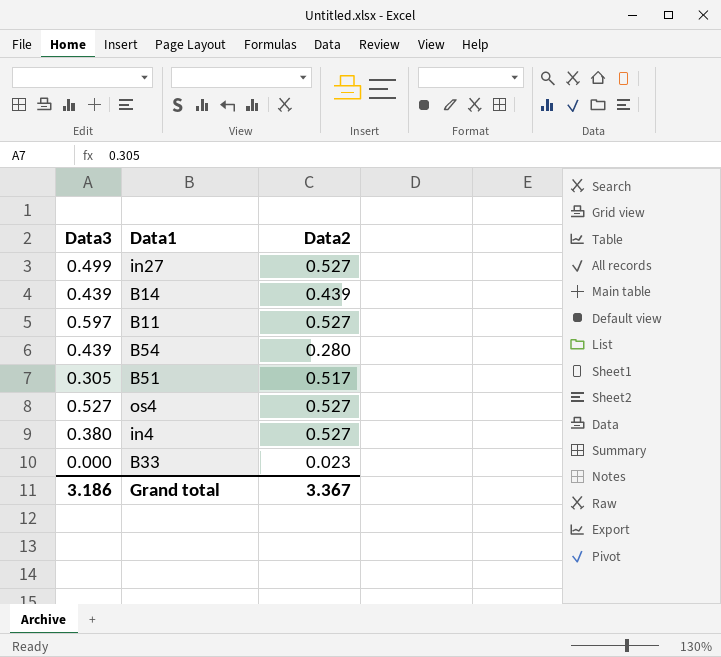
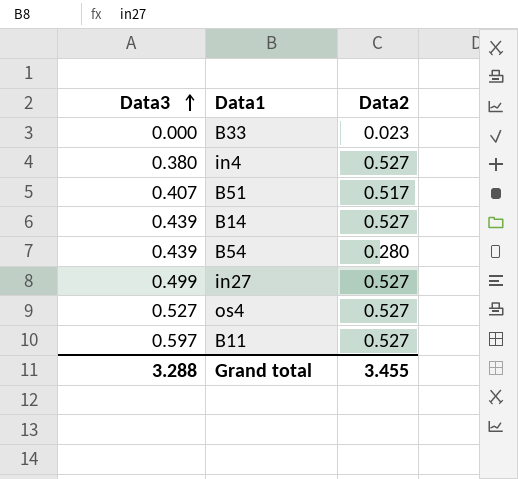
row order: none -> Data3 ascending
B51 | Data3: 0.305 -> 0.407
B14 | Data2: 0.439 -> 0.527
Grand total | Data3: 3.186 -> 3.288
Grand total | Data2: 3.367 -> 3.455

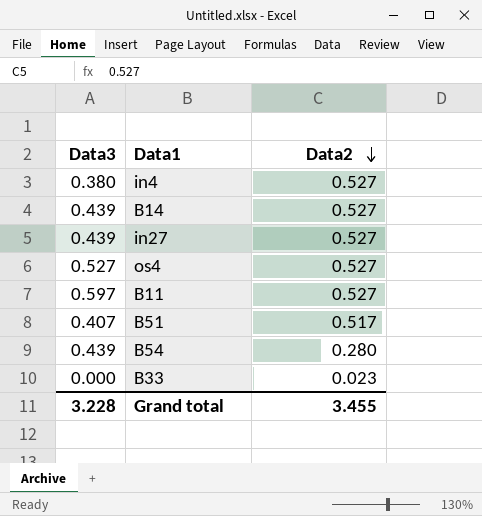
row order: Data3 ascending -> Data2 descending
in27 | Data3: 0.499 -> 0.439
Grand total | Data3: 3.288 -> 3.228

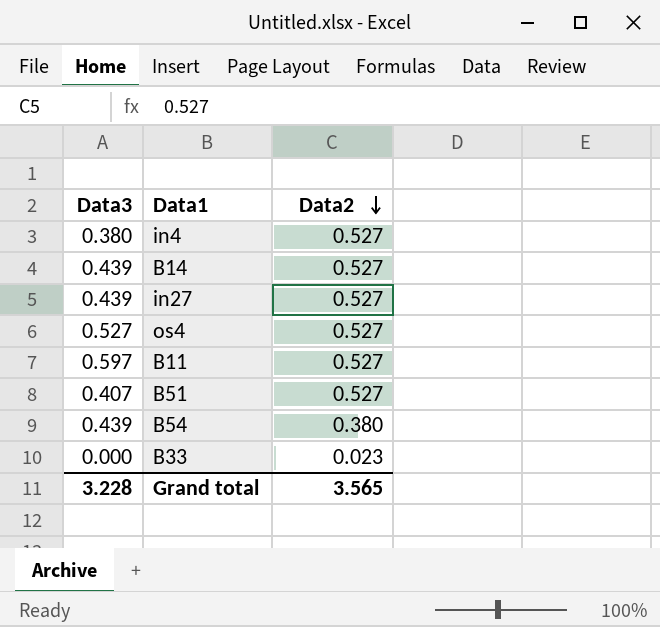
B51 | Data2: 0.517 -> 0.527
B54 | Data2: 0.280 -> 0.380
Grand total | Data2: 3.455 -> 3.565

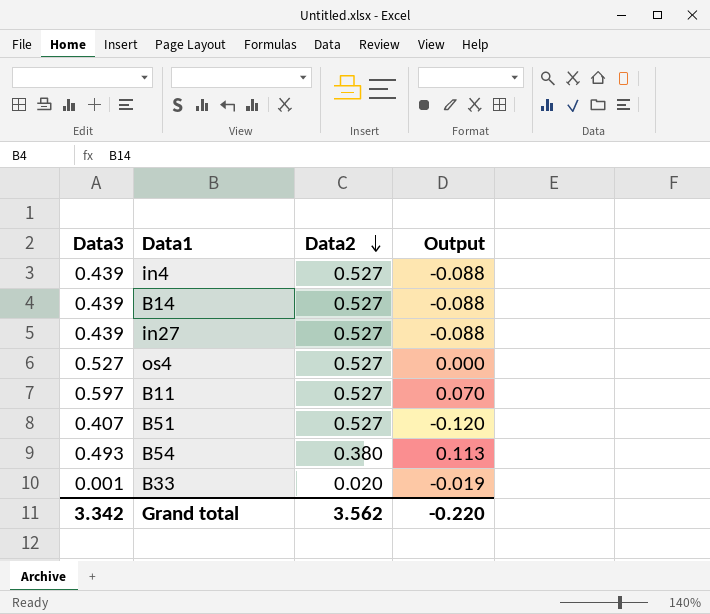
column Output | formula: none -> [Data3] - [Data2]
in4 | Data3: 0.380 -> 0.439
B54 | Data3: 0.439 -> 0.493
B33 | Data3: 0.000 -> 0.001
B33 | Data2: 0.023 -> 0.020
Grand total | Data3: 3.228 -> 3.342
Grand total | Data2: 3.565 -> 3.562

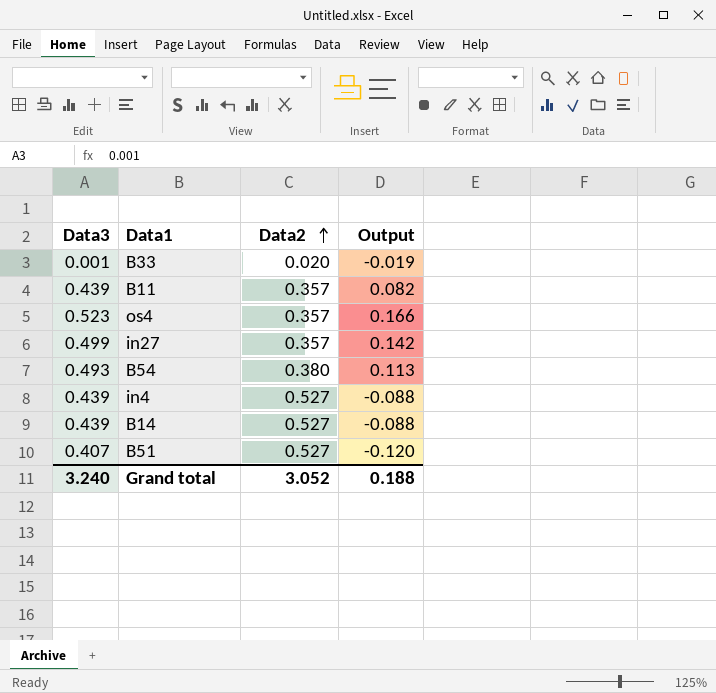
row order: Data2 descending -> Data2 ascending
B11 | Data3: 0.597 -> 0.439
B11 | Data2: 0.527 -> 0.357
B11 | Output: 0.070 -> 0.082
os4 | Data3: 0.527 -> 0.523
os4 | Data2: 0.527 -> 0.357
os4 | Output: 0.000 -> 0.166
in27 | Data3: 0.439 -> 0.499
in27 | Data2: 0.527 -> 0.357
in27 | Output: -0.088 -> 0.142
Grand total | Data3: 3.342 -> 3.240
Grand total | Data2: 3.562 -> 3.052
Grand total | Output: -0.220 -> 0.188

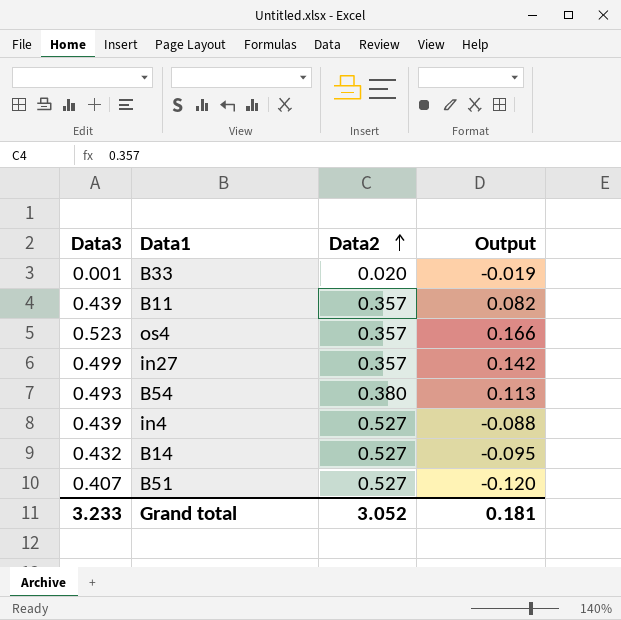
B14 | Data3: 0.439 -> 0.432
B14 | Output: -0.088 -> -0.095
Grand total | Data3: 3.240 -> 3.233
Grand total | Output: 0.188 -> 0.181

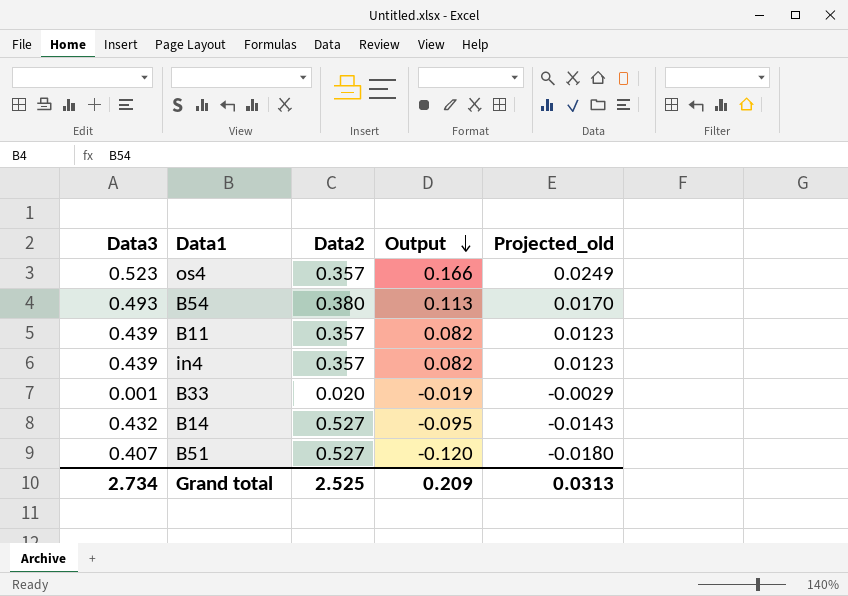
row order: Data2 ascending -> Output descending
column Projected_old | formula: none -> [Output] * 0.15
row in27: 0.499 | 0.357 | 0.142 -> none
in4 | Data2: 0.527 -> 0.357
in4 | Output: -0.088 -> 0.082
Grand total | Data3: 3.233 -> 2.734
Grand total | Data2: 3.052 -> 2.525
Grand total | Output: 0.181 -> 0.209

